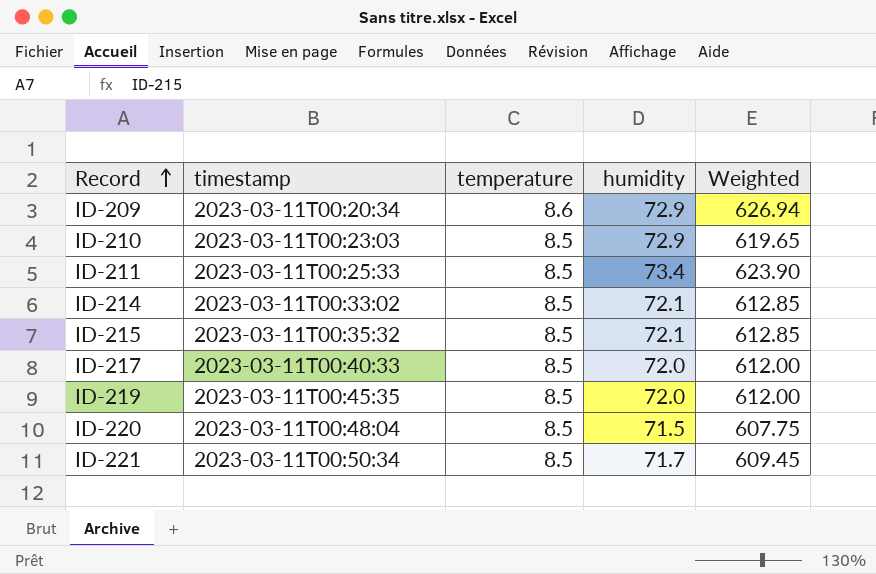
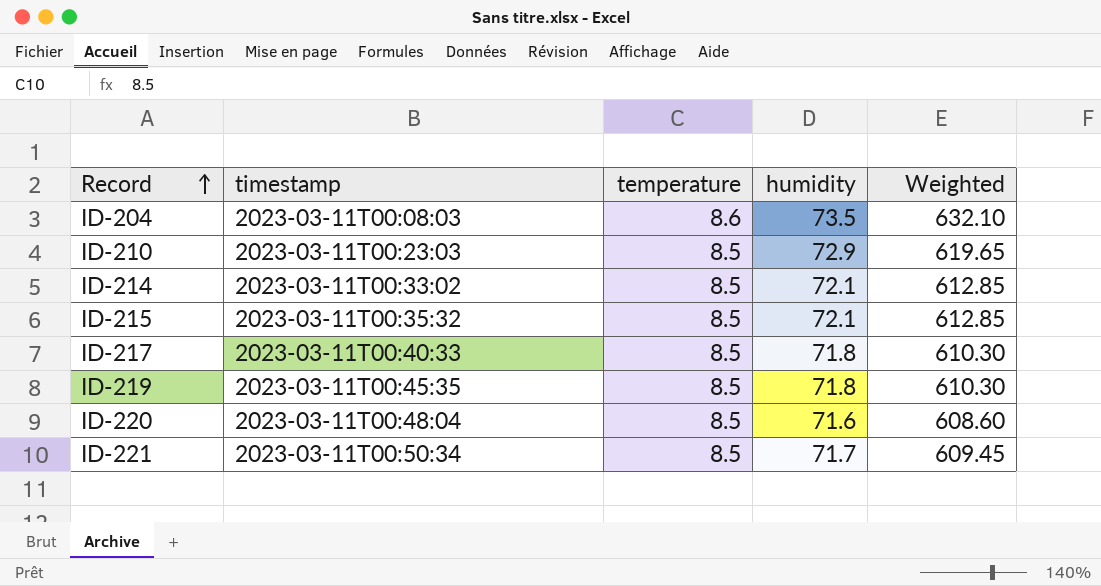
row ID-209: 2023-03-11T00:20:34 | 8.6 | 72.9 | 626.94 -> none
row ID-211: 2023-03-11T00:25:33 | 8.5 | 73.4 | 623.90 -> none
row ID-204: none -> 2023-03-11T00:08:03 | 8.6 | 73.5 | 632.10
ID-217 | humidity: 72.0 -> 71.8
ID-217 | Weighted: 612.00 -> 610.30
ID-219 | humidity: 72.0 -> 71.8
ID-219 | Weighted: 612.00 -> 610.30
ID-220 | humidity: 71.5 -> 71.6
ID-220 | Weighted: 607.75 -> 608.60

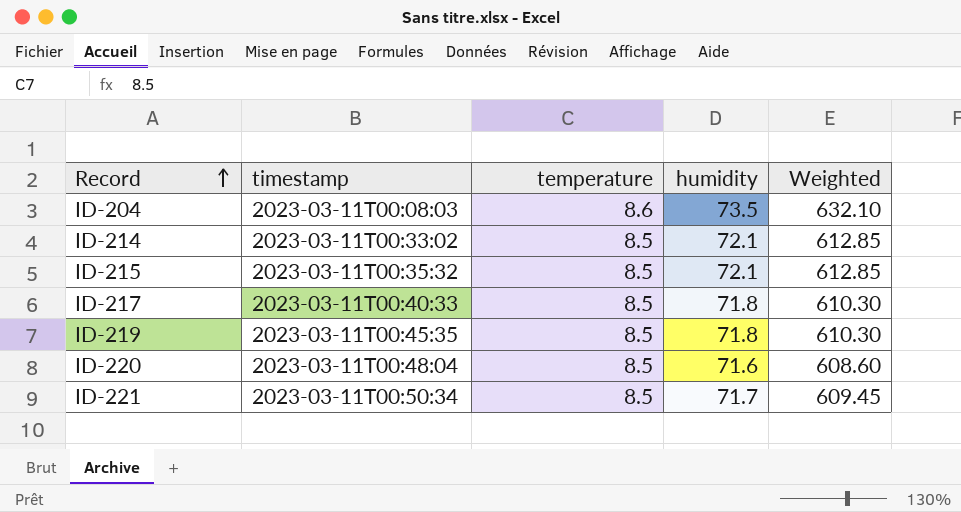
row ID-210: 2023-03-11T00:23:03 | 8.5 | 72.9 | 619.65 -> none

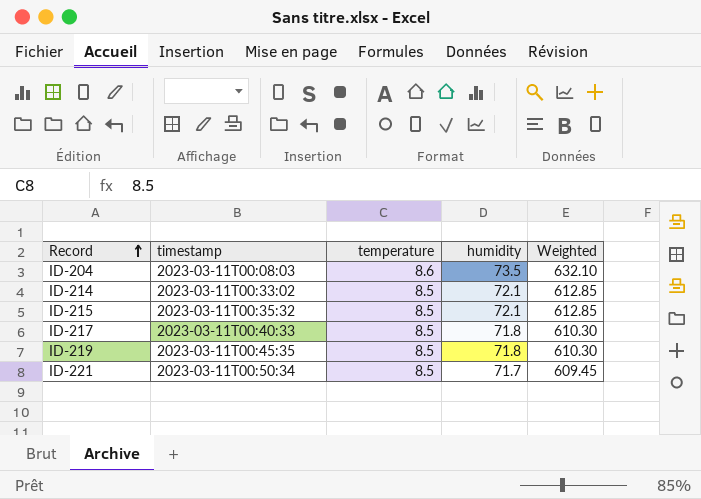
row ID-220: 2023-03-11T00:48:04 | 8.5 | 71.6 | 608.60 -> none

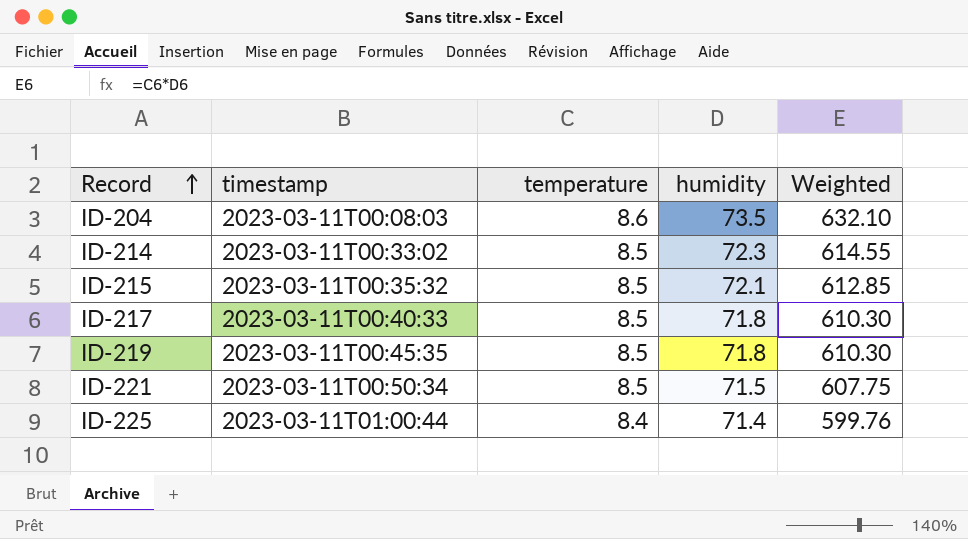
ID-214 | humidity: 72.1 -> 72.3
ID-214 | Weighted: 612.85 -> 614.55
ID-221 | humidity: 71.7 -> 71.5
ID-221 | Weighted: 609.45 -> 607.75
row ID-225: none -> 2023-03-11T01:00:44 | 8.4 | 71.4 | 599.76

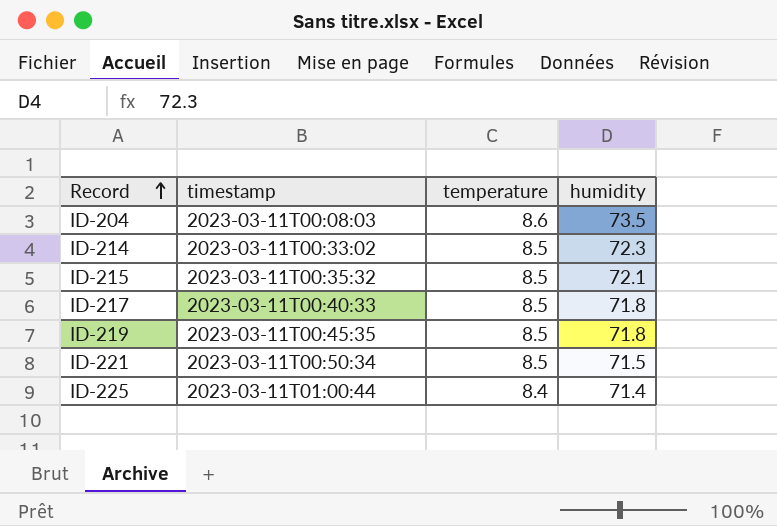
column Weighted | formula: [temperature] * [humidity] -> none

